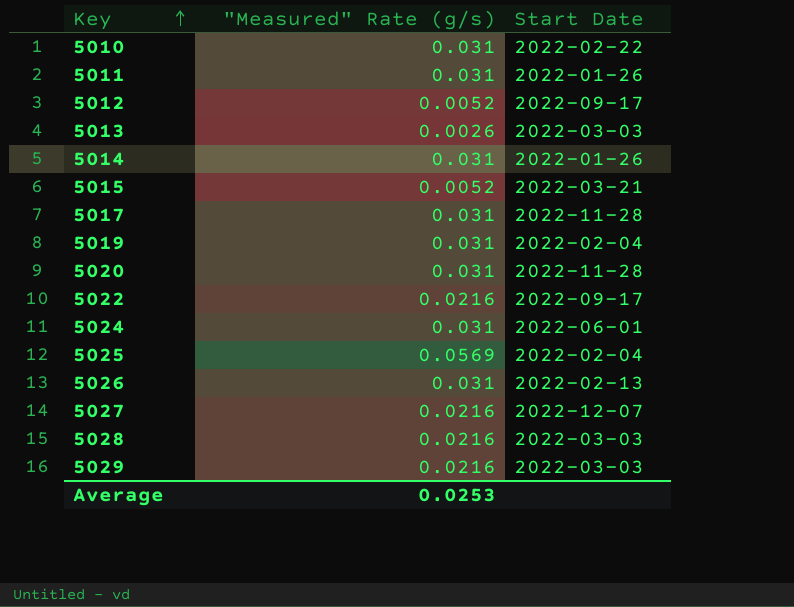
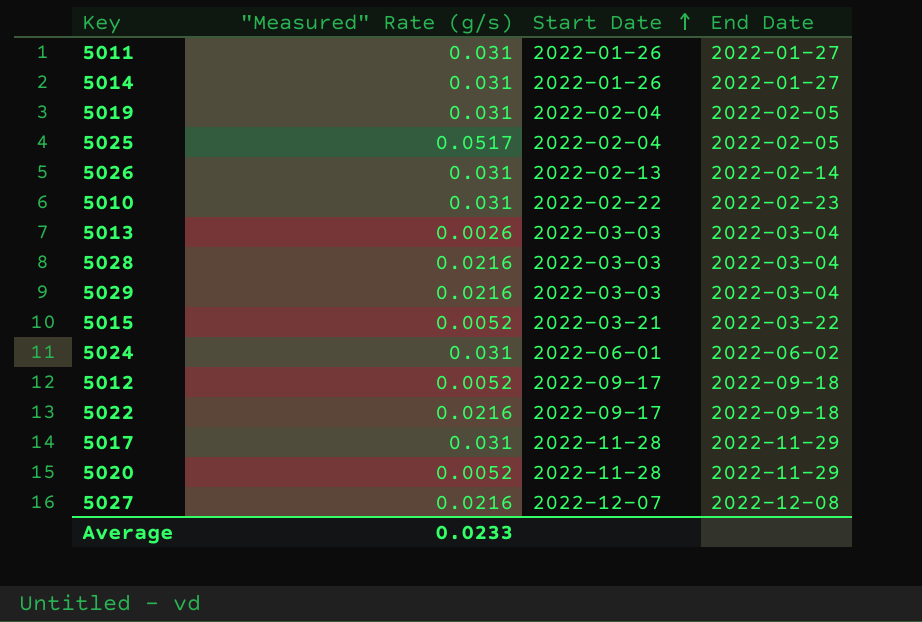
row order: Key ascending -> Start Date ascending
column End Date | position: none -> 4
5025 | "Measured" Rate (g/s): 0.0569 -> 0.0517
5020 | "Measured" Rate (g/s): 0.031 -> 0.0052
Average | "Measured" Rate (g/s): 0.0253 -> 0.0233

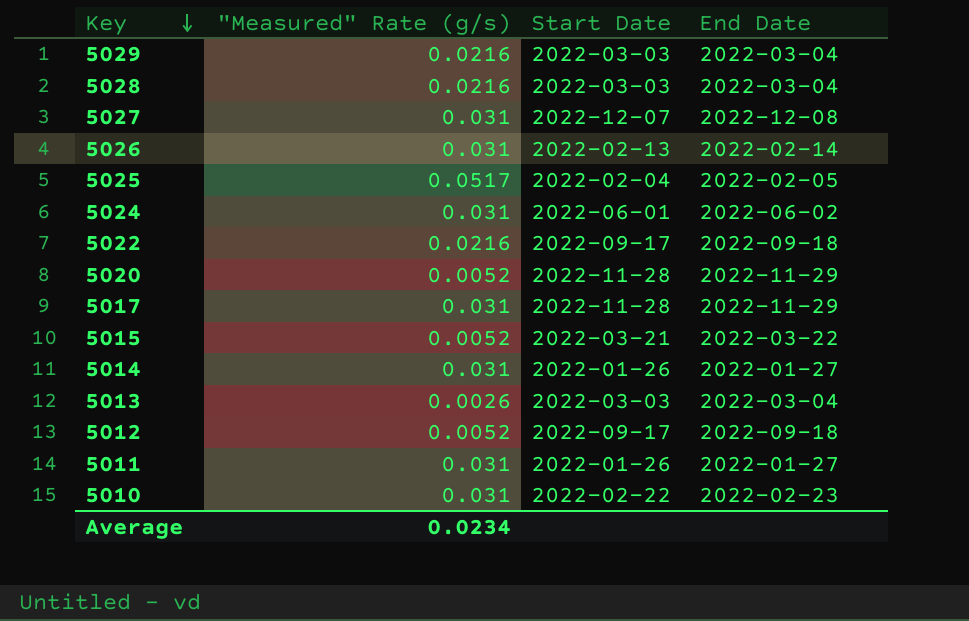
row order: Start Date ascending -> Key descending
row 5019: 0.031 | 2022-02-04 | 2022-02-05 -> none
5027 | "Measured" Rate (g/s): 0.0216 -> 0.031
Average | "Measured" Rate (g/s): 0.0233 -> 0.0234

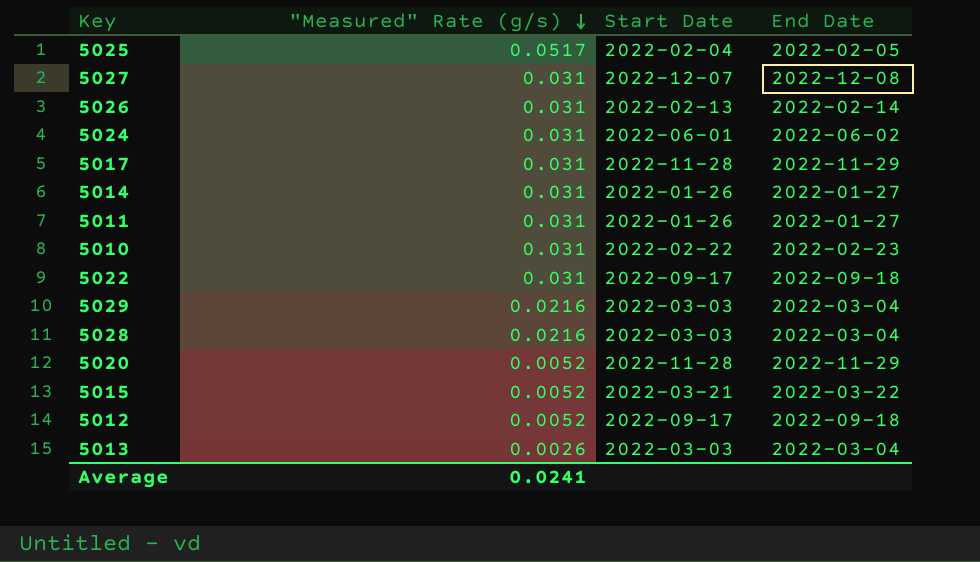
row order: Key descending -> "Measured" Rate (g/s) descending
5022 | "Measured" Rate (g/s): 0.0216 -> 0.031
Average | "Measured" Rate (g/s): 0.0234 -> 0.0241

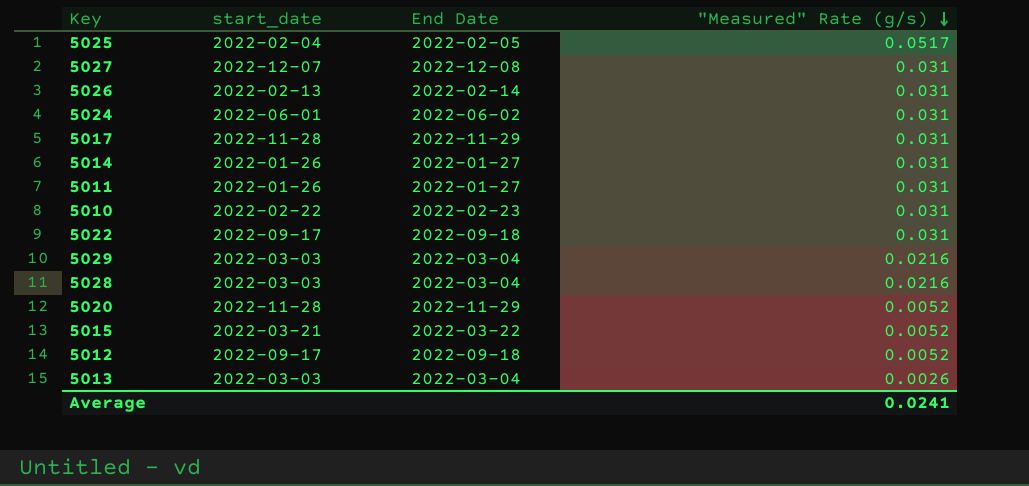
column name: Start Date -> start_date
column "Measured" Rate (g/s) | position: 2 -> 4

